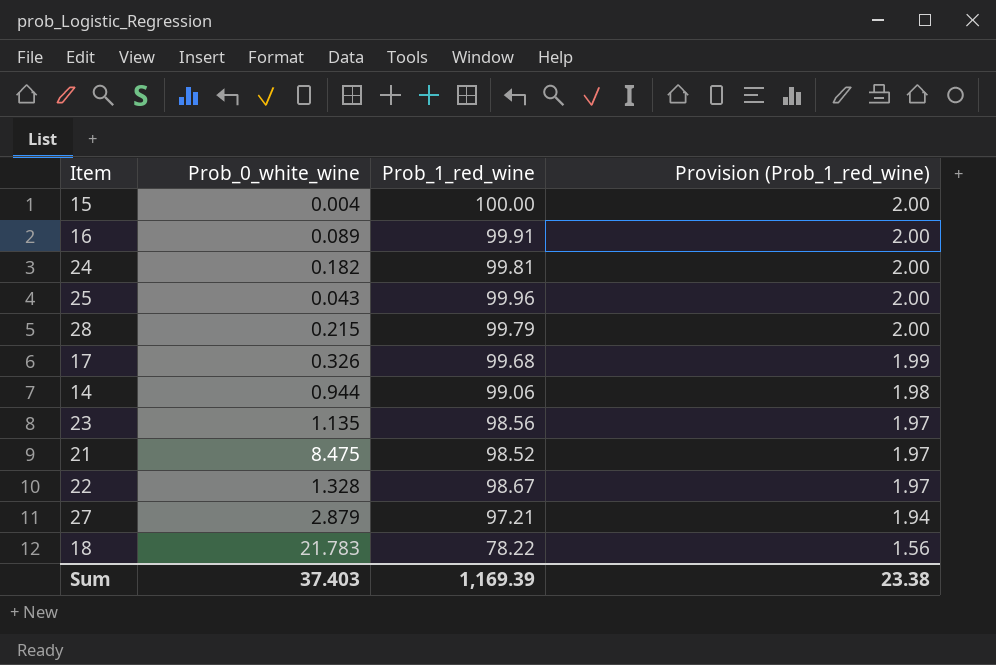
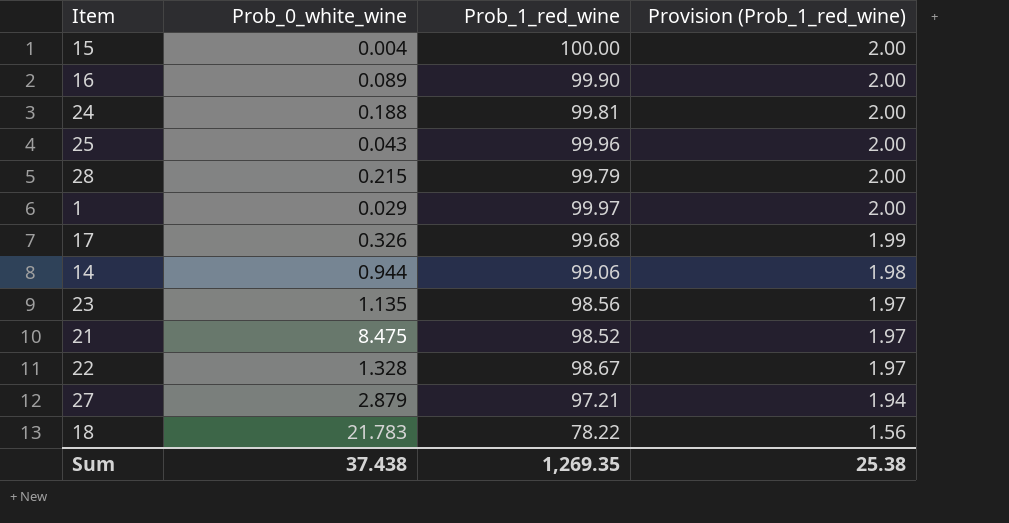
16 | Prob_1_red_wine: 99.91 -> 99.90
24 | Prob_0_white_wine: 0.182 -> 0.188
row 1: none -> 0.029 | 99.97 | 2.00
Sum | Prob_0_white_wine: 37.403 -> 37.438
Sum | Prob_1_red_wine: 1,169.39 -> 1,269.35
Sum | Provision (Prob_1_red_wine): 23.38 -> 25.38

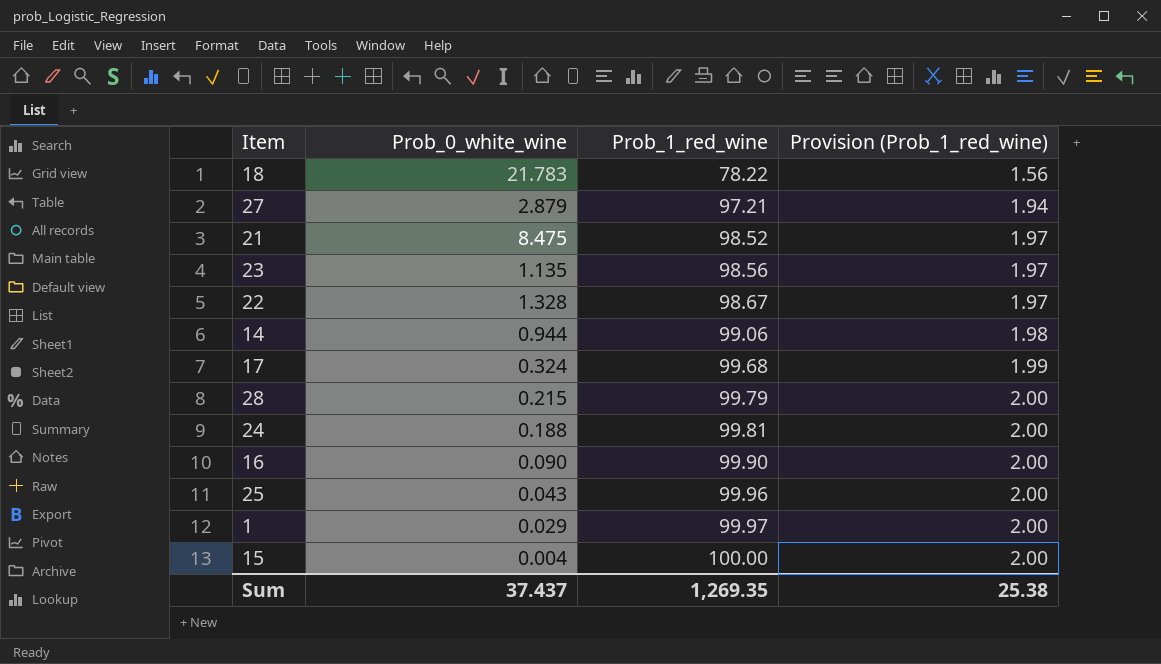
row order: Provision (Prob_1_red_wine) descending -> Prob_1_red_wine ascending
17 | Prob_0_white_wine: 0.326 -> 0.324
16 | Prob_0_white_wine: 0.089 -> 0.090
Sum | Prob_0_white_wine: 37.438 -> 37.437

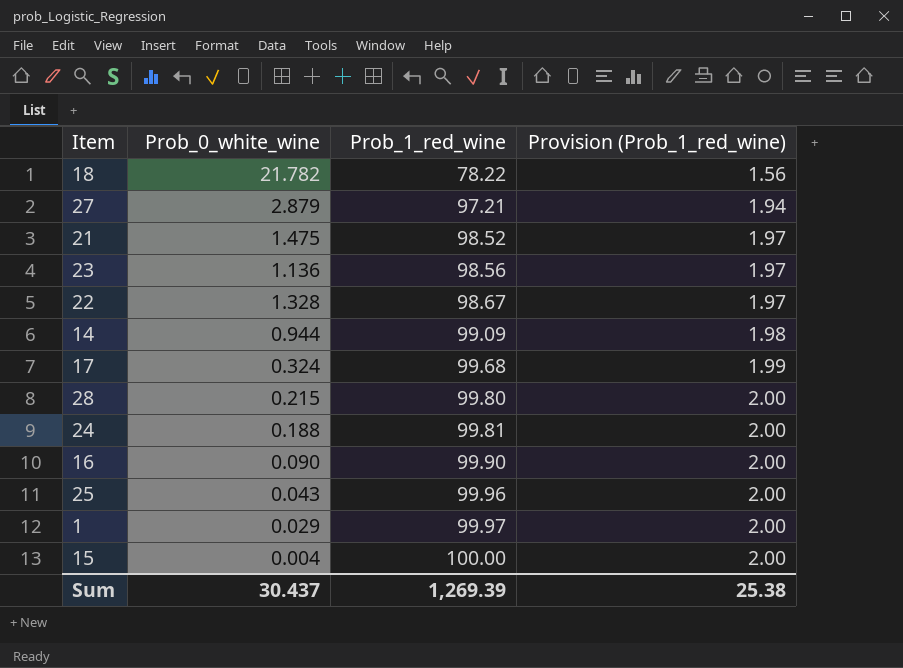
18 | Prob_0_white_wine: 21.783 -> 21.782
21 | Prob_0_white_wine: 8.475 -> 1.475
23 | Prob_0_white_wine: 1.135 -> 1.136
14 | Prob_1_red_wine: 99.06 -> 99.09
28 | Prob_1_red_wine: 99.79 -> 99.80
Sum | Prob_0_white_wine: 37.437 -> 30.437
Sum | Prob_1_red_wine: 1,269.35 -> 1,269.39

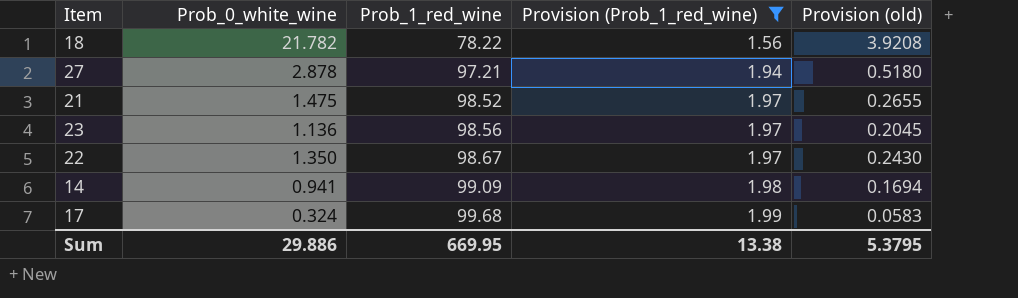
filter: none -> Provision (Prob_1_red_wine) != 2.00
column Provision (old) | formula: none -> [Prob_0_white_wine] * 0.18
27 | Prob_0_white_wine: 2.879 -> 2.878
22 | Prob_0_white_wine: 1.328 -> 1.350
14 | Prob_0_white_wine: 0.944 -> 0.941
Sum | Prob_0_white_wine: 30.437 -> 29.886
Sum | Prob_1_red_wine: 1,269.39 -> 669.95
Sum | Provision (Prob_1_red_wine): 25.38 -> 13.38

